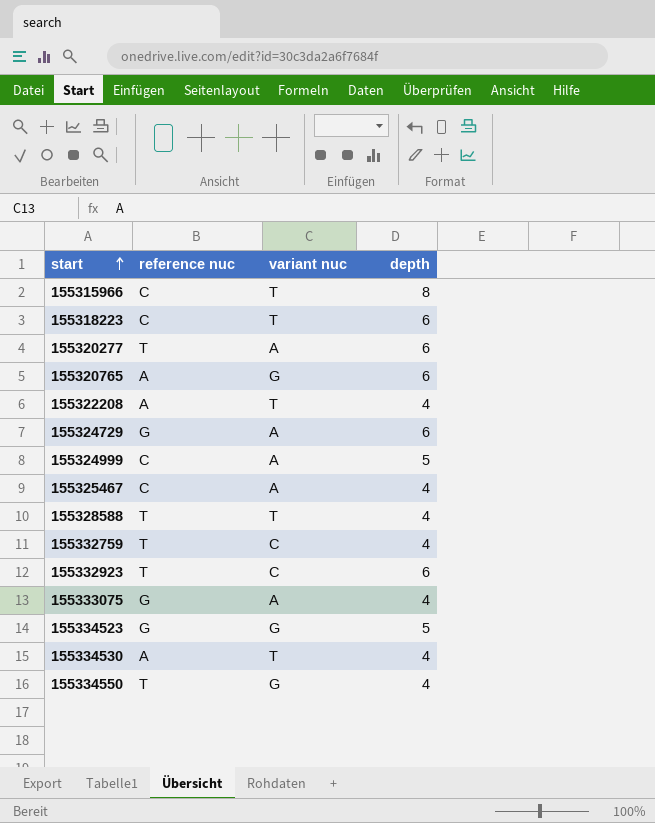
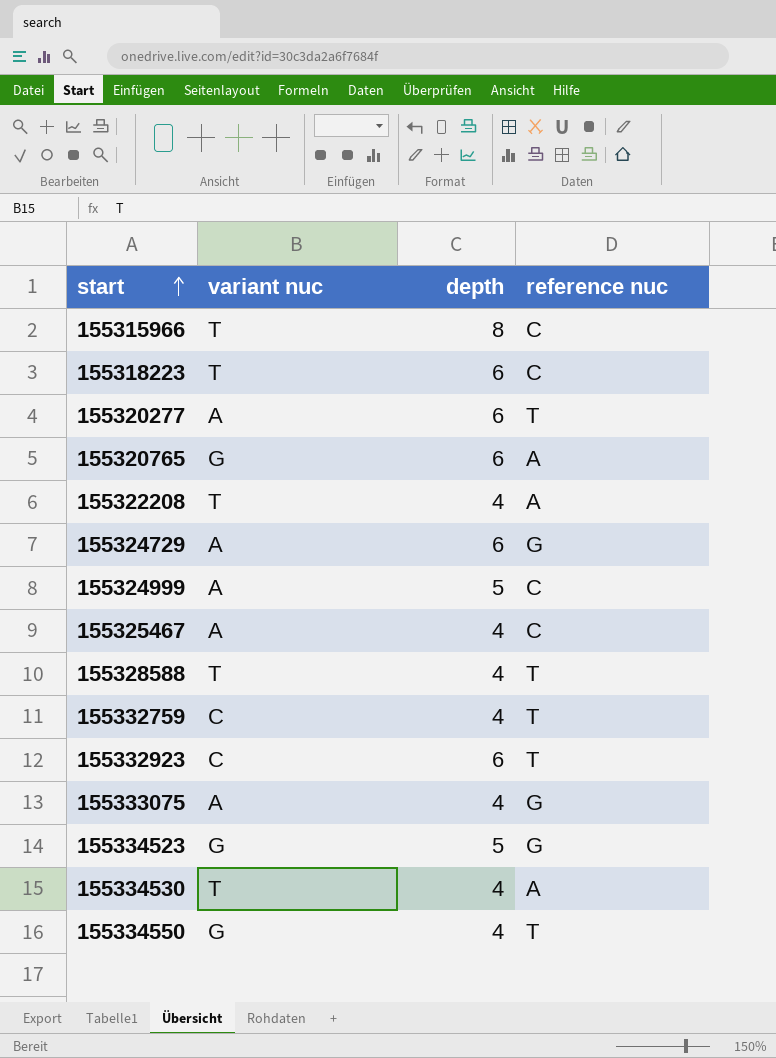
column reference nuc | position: 2 -> 4

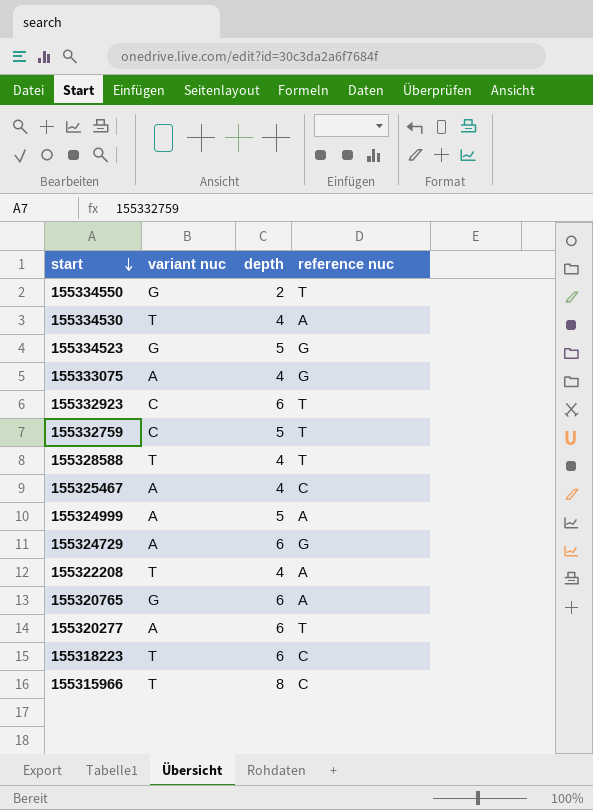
row order: start ascending -> start descending
155334550 | depth: 4 -> 2
155332759 | depth: 4 -> 5
155324999 | reference nuc: C -> A

